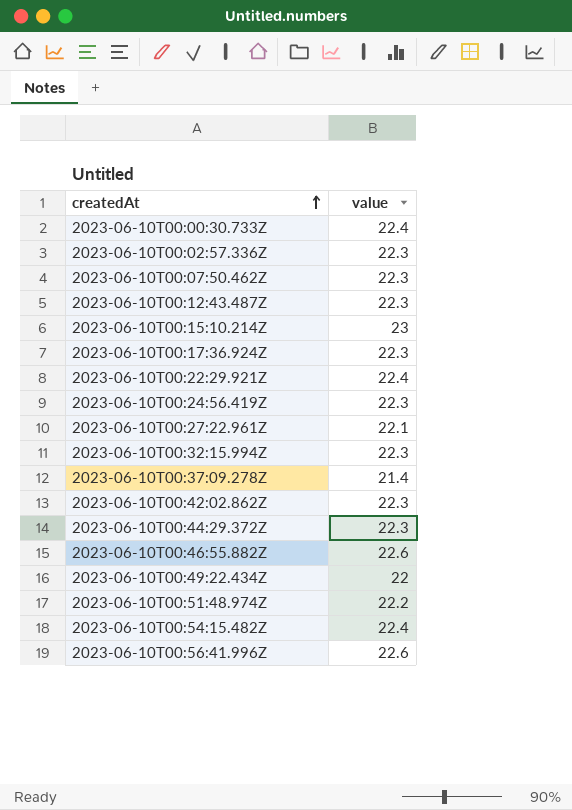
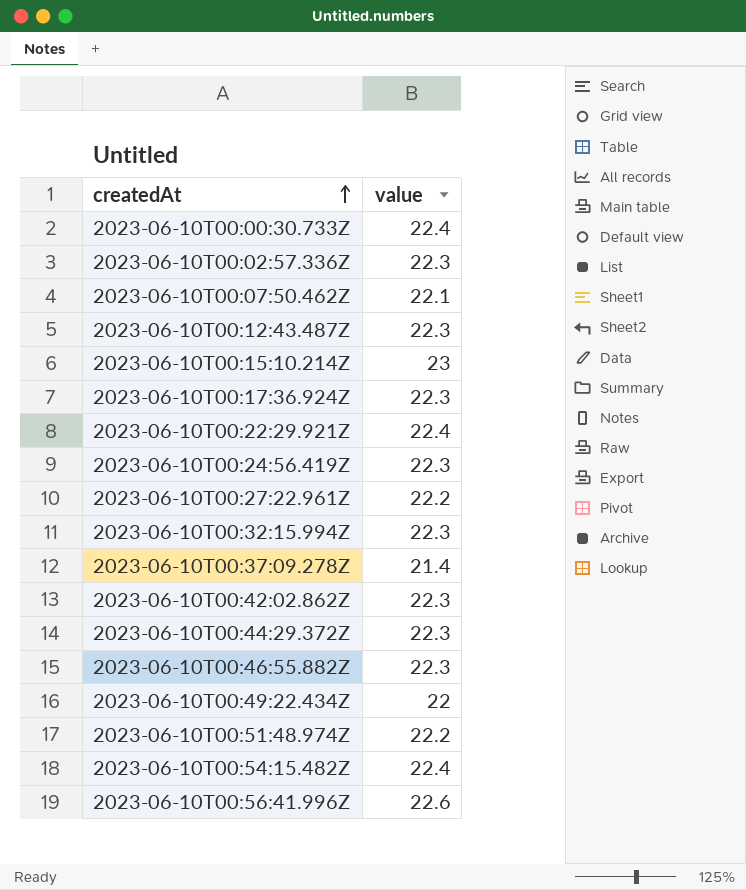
2023-06-10T00:07:50.462Z | value: 22.3 -> 22.1
2023-06-10T00:27:22.961Z | value: 22.1 -> 22.2
2023-06-10T00:46:55.882Z | value: 22.6 -> 22.3

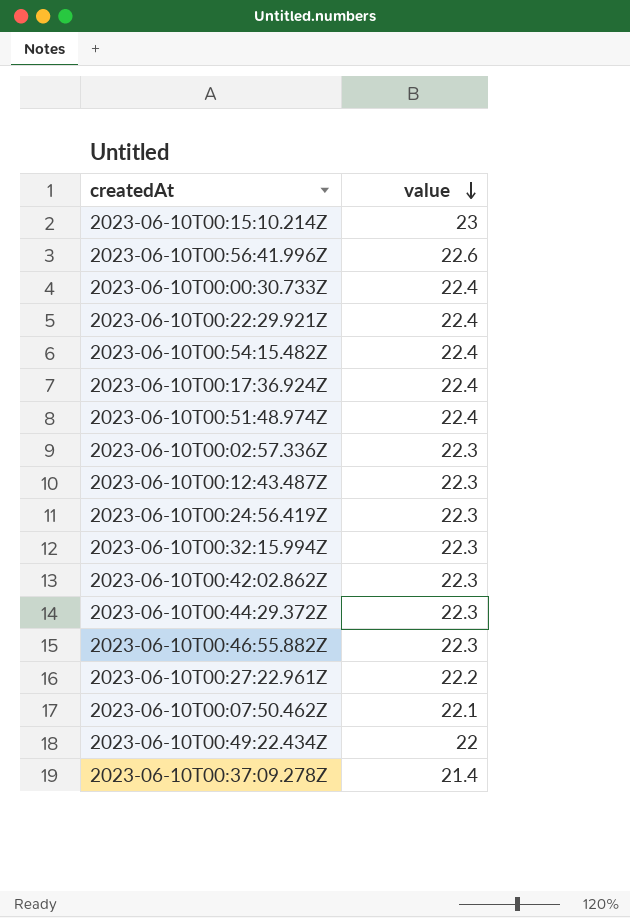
row order: createdAt ascending -> value descending
2023-06-10T00:17:36.924Z | value: 22.3 -> 22.4
2023-06-10T00:51:48.974Z | value: 22.2 -> 22.4

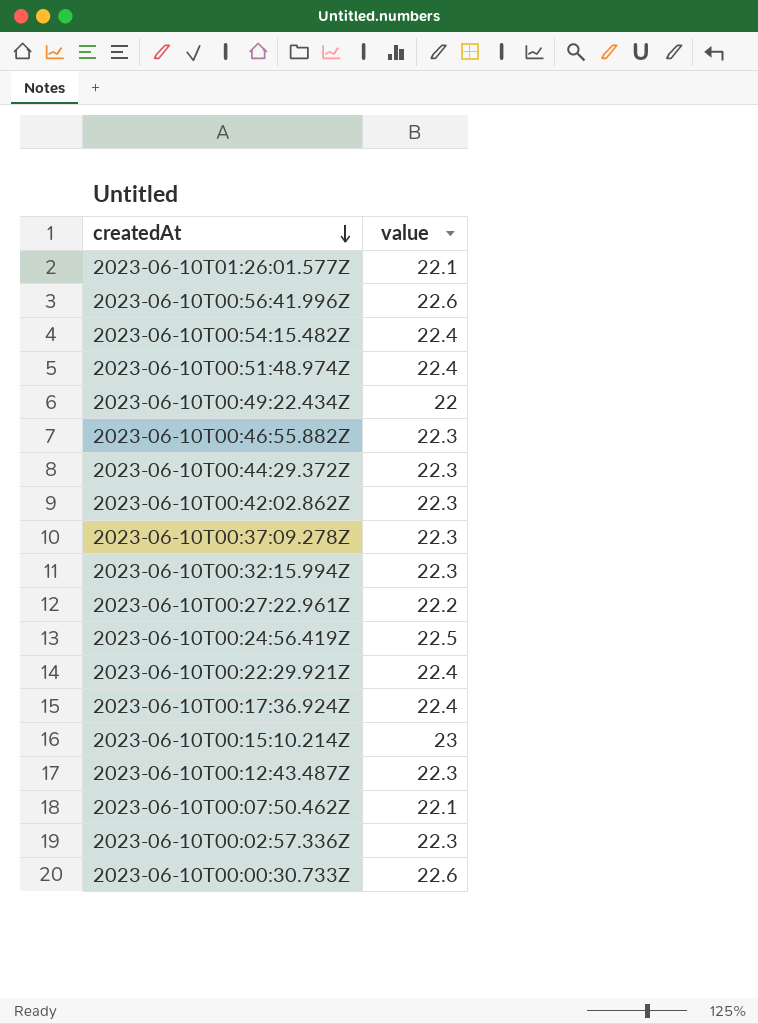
row order: value descending -> createdAt descending
row 2023-06-10T01:26:01.577Z: none -> 22.1
2023-06-10T00:37:09.278Z | value: 21.4 -> 22.3
2023-06-10T00:24:56.419Z | value: 22.3 -> 22.5
2023-06-10T00:00:30.733Z | value: 22.4 -> 22.6

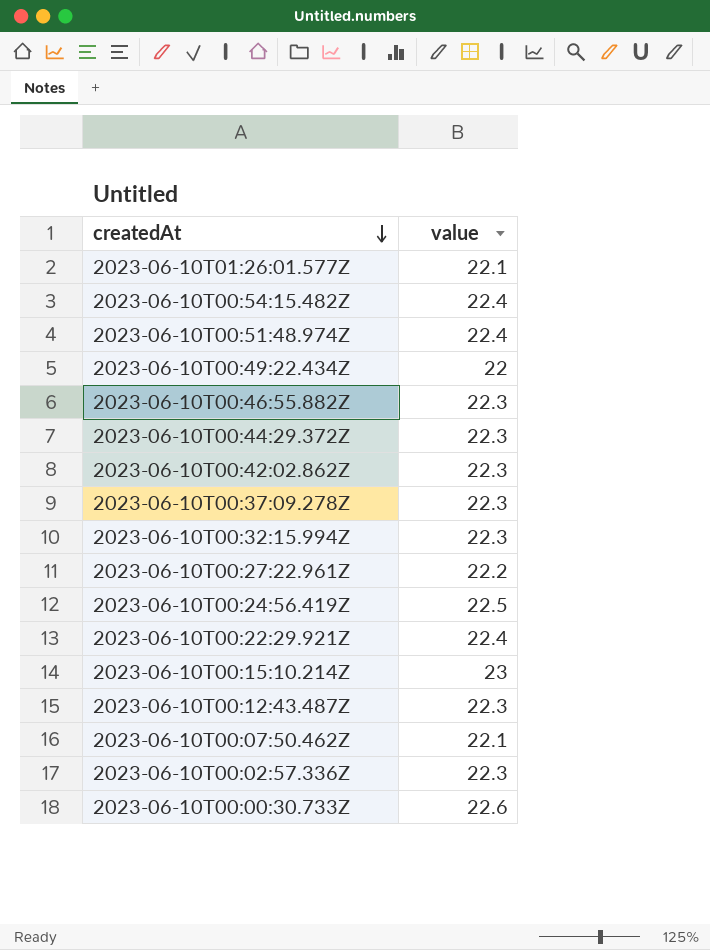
row 2023-06-10T00:56:41.996Z: 22.6 -> none
row 2023-06-10T00:17:36.924Z: 22.4 -> none

